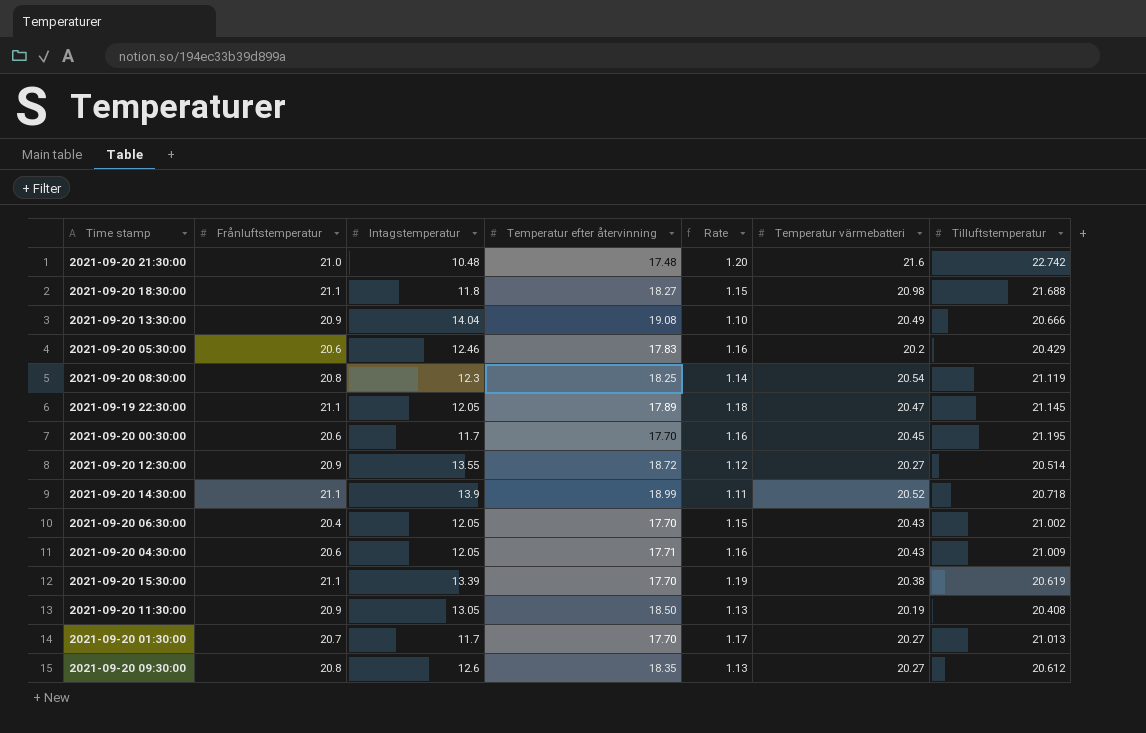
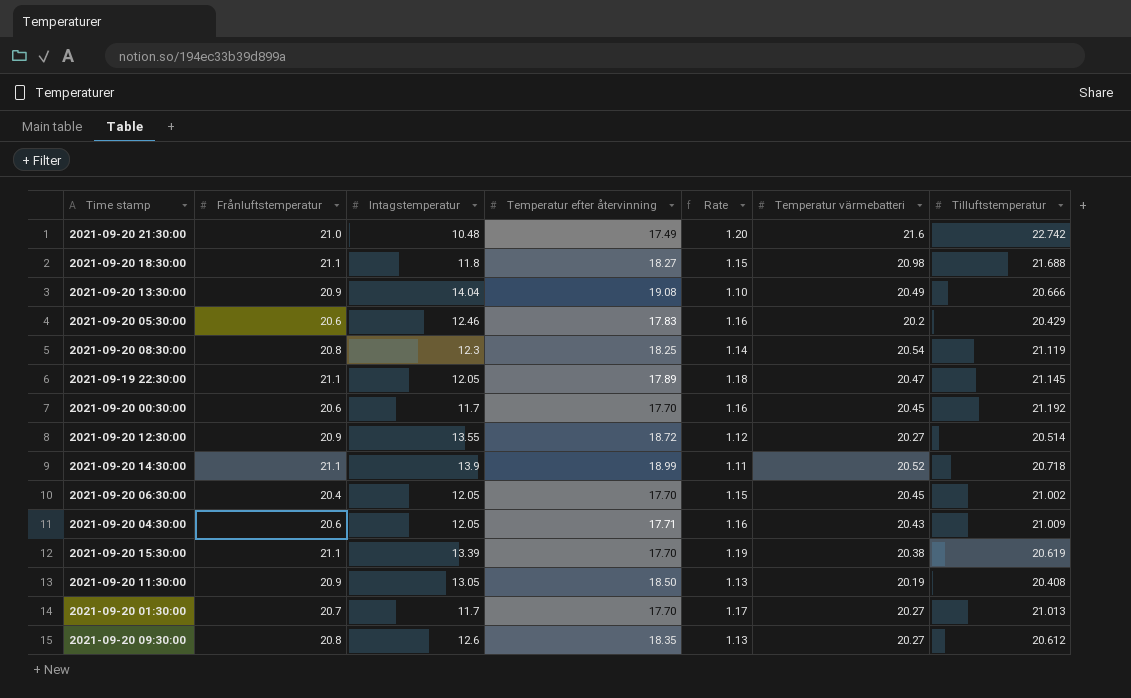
2021-09-20 21:30:00 | Temperatur efter återvinning: 17.48 -> 17.49
2021-09-20 00:30:00 | Tilluftstemperatur: 21.195 -> 21.192
2021-09-20 06:30:00 | Temperatur värmebatteri: 20.43 -> 20.45

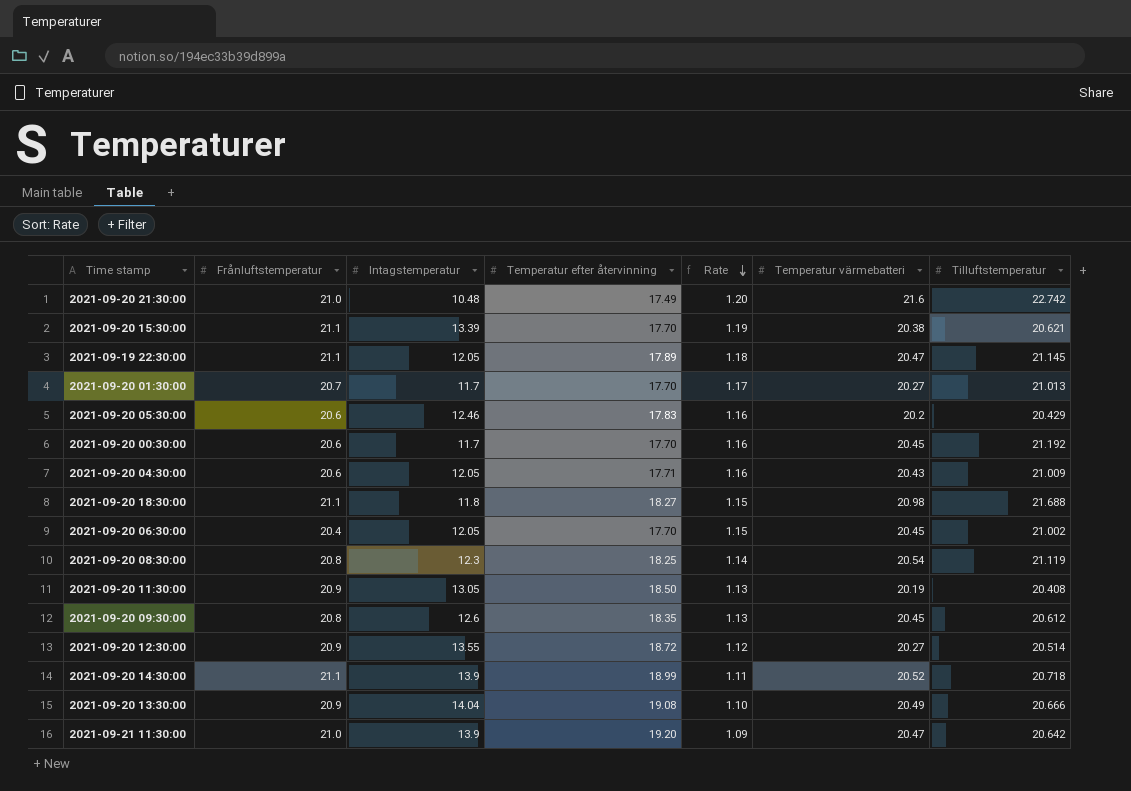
row order: none -> Rate descending
2021-09-20 15:30:00 | Tilluftstemperatur: 20.619 -> 20.621
2021-09-20 09:30:00 | Temperatur värmebatteri: 20.27 -> 20.45
row 2021-09-21 11:30:00: none -> 21.0 | 13.9 | 19.20 | 1.09 | 20.47 | 20.642

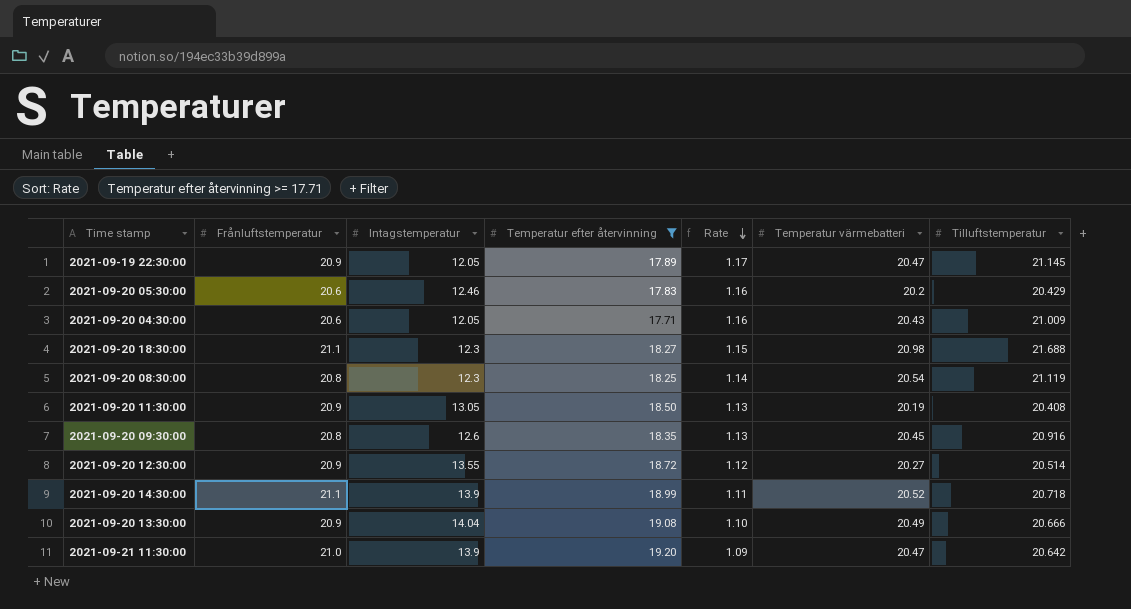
filter: none -> Temperatur efter återvinning >= 17.71
2021-09-19 22:30:00 | Frånluftstemperatur: 21.1 -> 20.9
2021-09-19 22:30:00 | Rate: 1.18 -> 1.17
2021-09-20 18:30:00 | Intagstemperatur: 11.8 -> 12.3
2021-09-20 09:30:00 | Tilluftstemperatur: 20.612 -> 20.916

